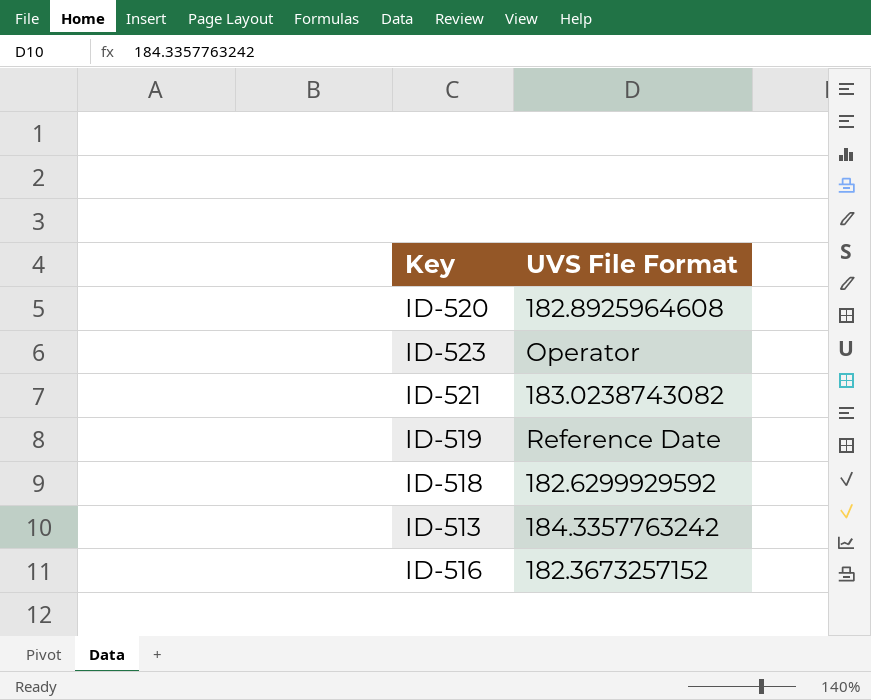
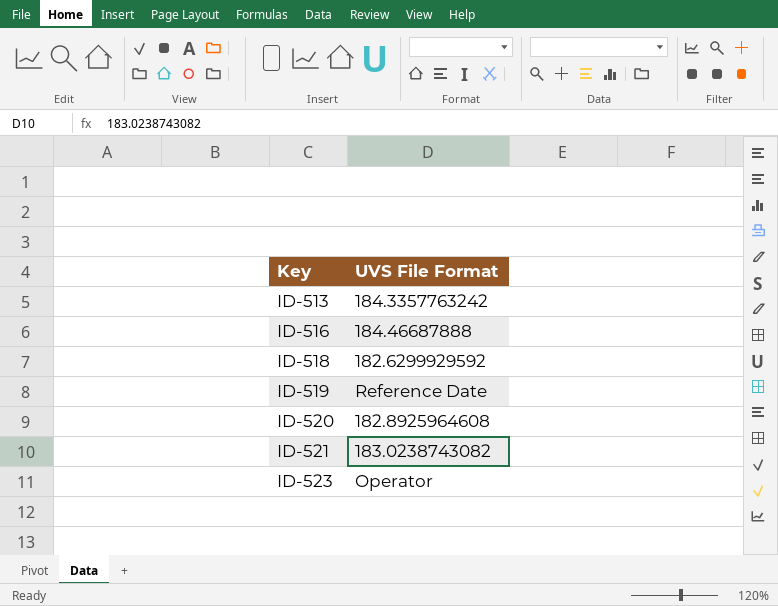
row order: none -> Key ascending
ID-516 | UVS File Format: 182.3673257152 -> 184.46687888

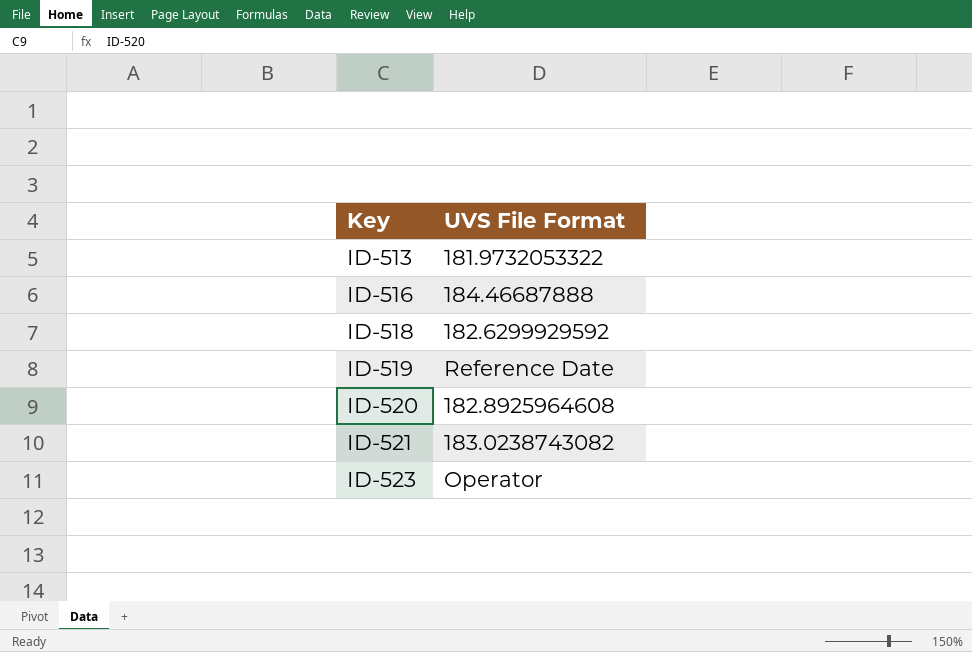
ID-513 | UVS File Format: 184.3357763242 -> 181.9732053322

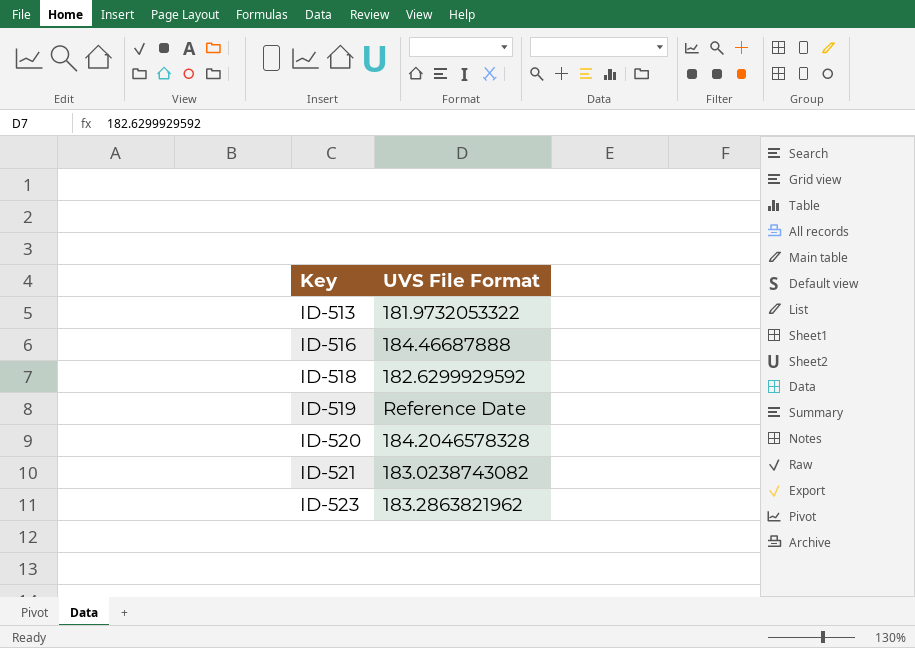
ID-520 | UVS File Format: 182.8925964608 -> 184.2046578328
ID-523 | UVS File Format: Operator -> 183.2863821962

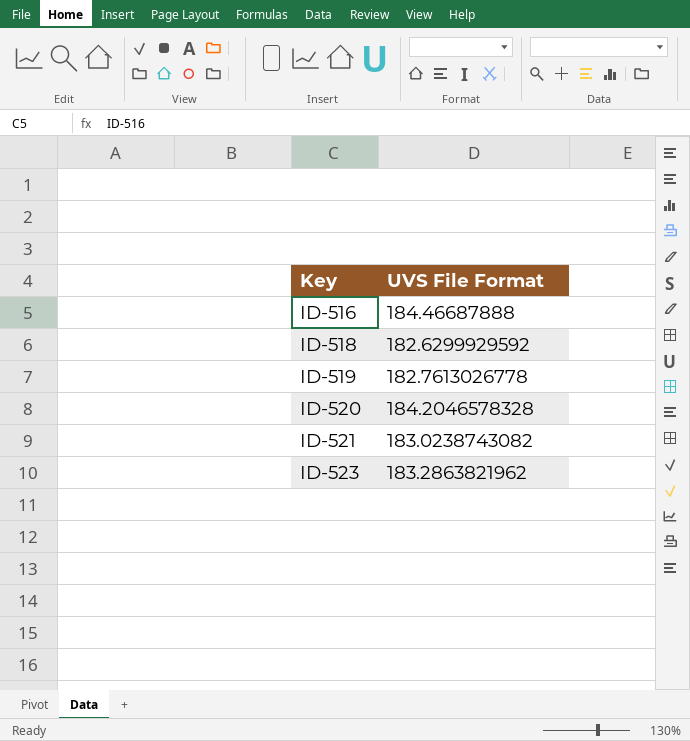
row ID-513: 181.9732053322 -> none
ID-519 | UVS File Format: Reference Date -> 182.7613026778

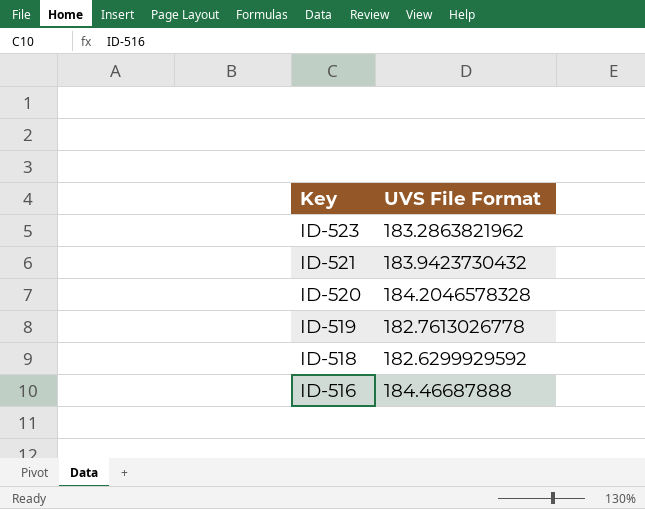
row order: Key ascending -> Key descending
ID-521 | UVS File Format: 183.0238743082 -> 183.9423730432

